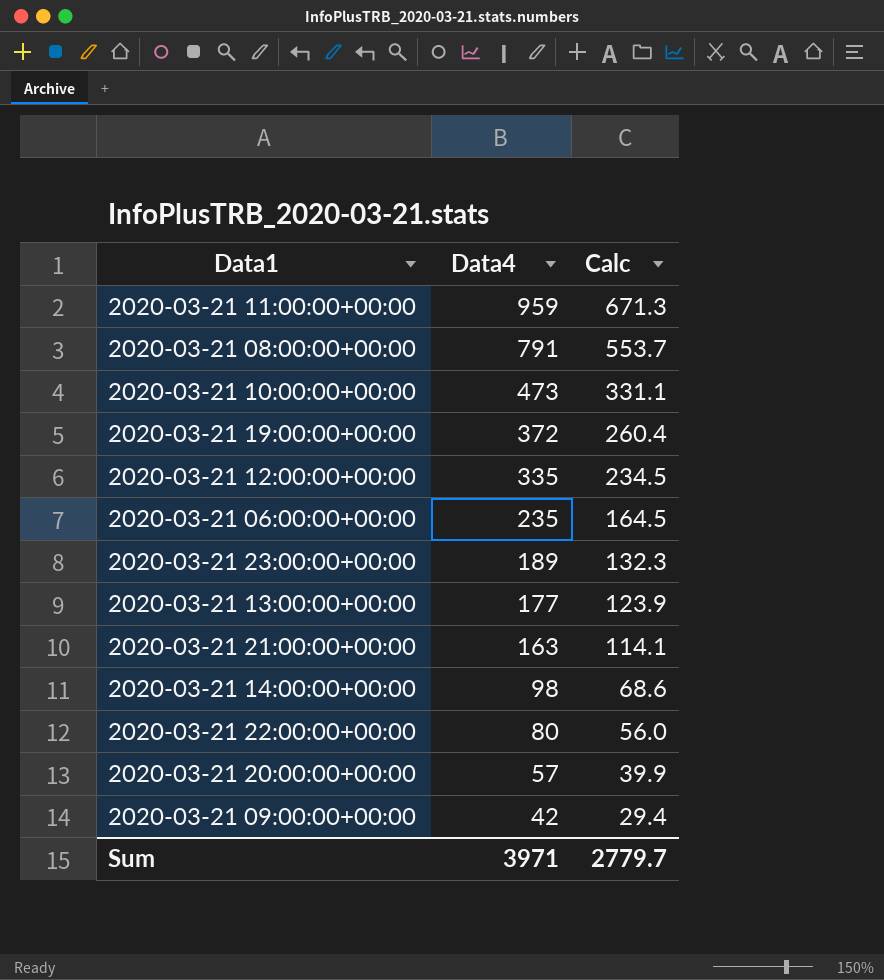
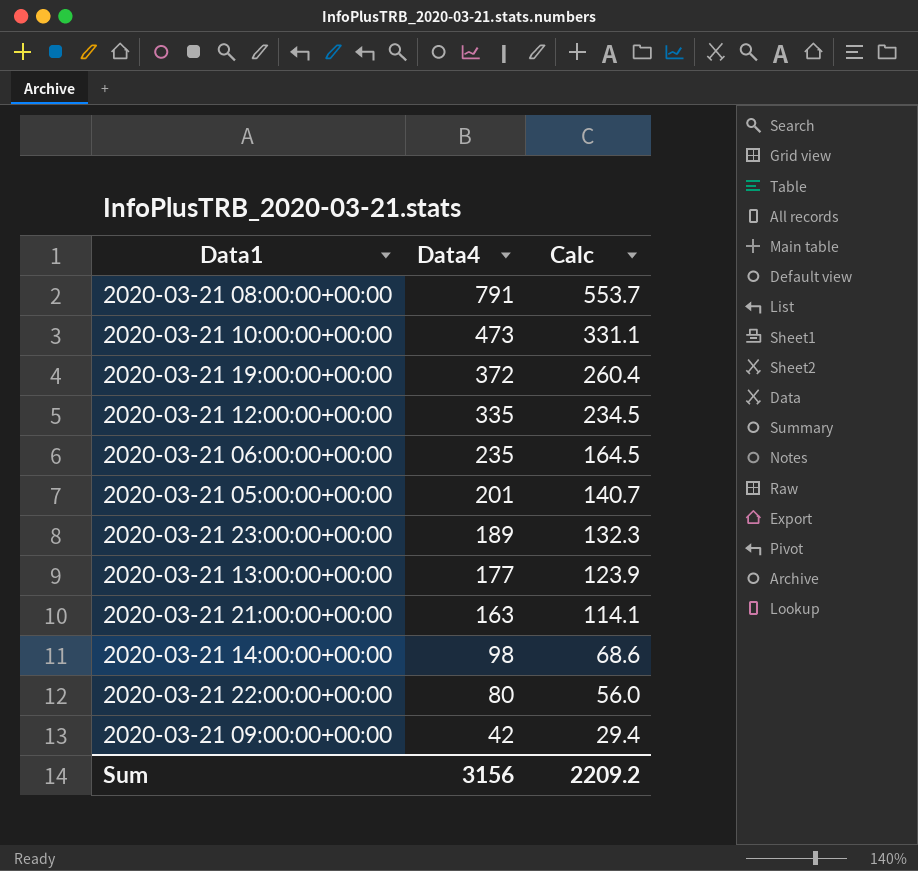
row 2020-03-21 11:00:00+00:00: 959 | 671.3 -> none
row 2020-03-21 20:00:00+00:00: 57 | 39.9 -> none
row 2020-03-21 05:00:00+00:00: none -> 201 | 140.7
Sum | Data4: 3971 -> 3156
Sum | Calc: 2779.7 -> 2209.2

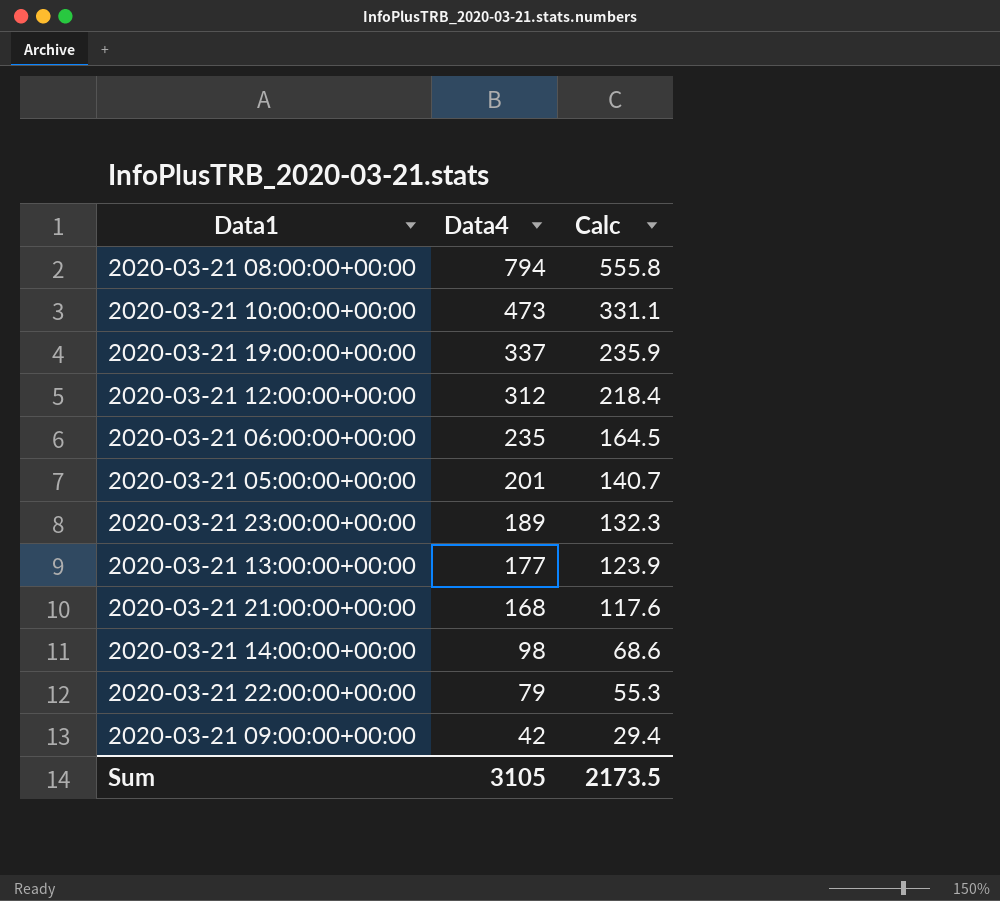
2020-03-21 08:00:00+00:00 | Data4: 791 -> 794
2020-03-21 08:00:00+00:00 | Calc: 553.7 -> 555.8
2020-03-21 19:00:00+00:00 | Data4: 372 -> 337
2020-03-21 19:00:00+00:00 | Calc: 260.4 -> 235.9
2020-03-21 12:00:00+00:00 | Data4: 335 -> 312
2020-03-21 12:00:00+00:00 | Calc: 234.5 -> 218.4
2020-03-21 21:00:00+00:00 | Data4: 163 -> 168
2020-03-21 21:00:00+00:00 | Calc: 114.1 -> 117.6
2020-03-21 22:00:00+00:00 | Data4: 80 -> 79
2020-03-21 22:00:00+00:00 | Calc: 56.0 -> 55.3
Sum | Data4: 3156 -> 3105
Sum | Calc: 2209.2 -> 2173.5

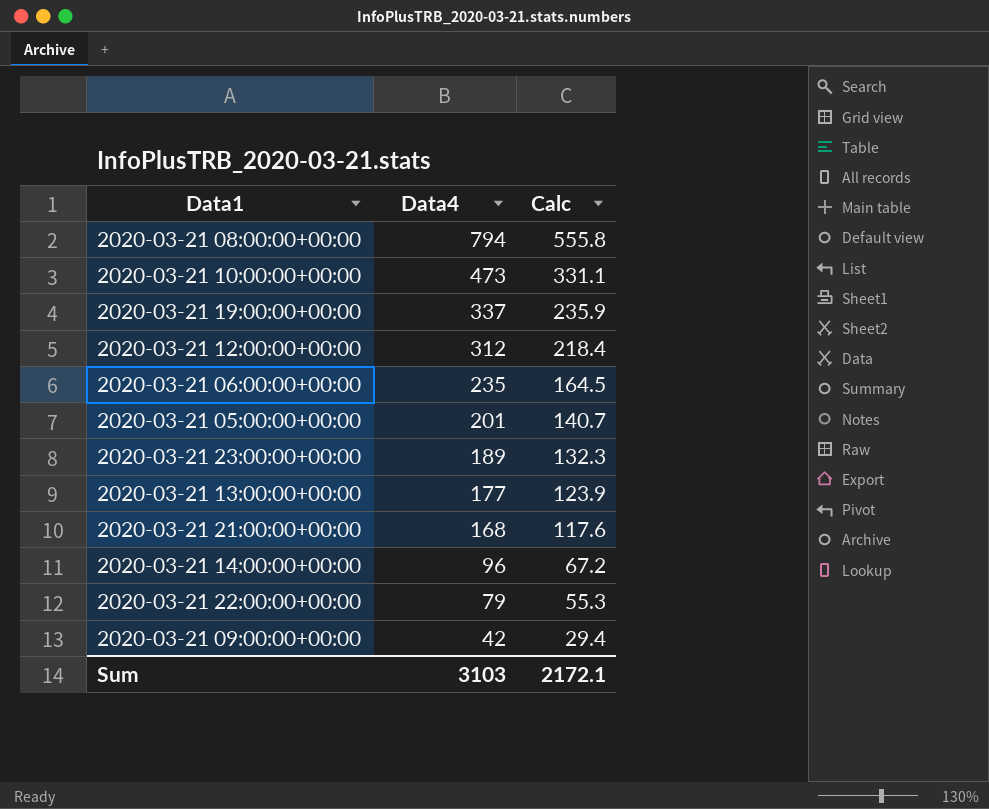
2020-03-21 14:00:00+00:00 | Data4: 98 -> 96
2020-03-21 14:00:00+00:00 | Calc: 68.6 -> 67.2
Sum | Data4: 3105 -> 3103
Sum | Calc: 2173.5 -> 2172.1

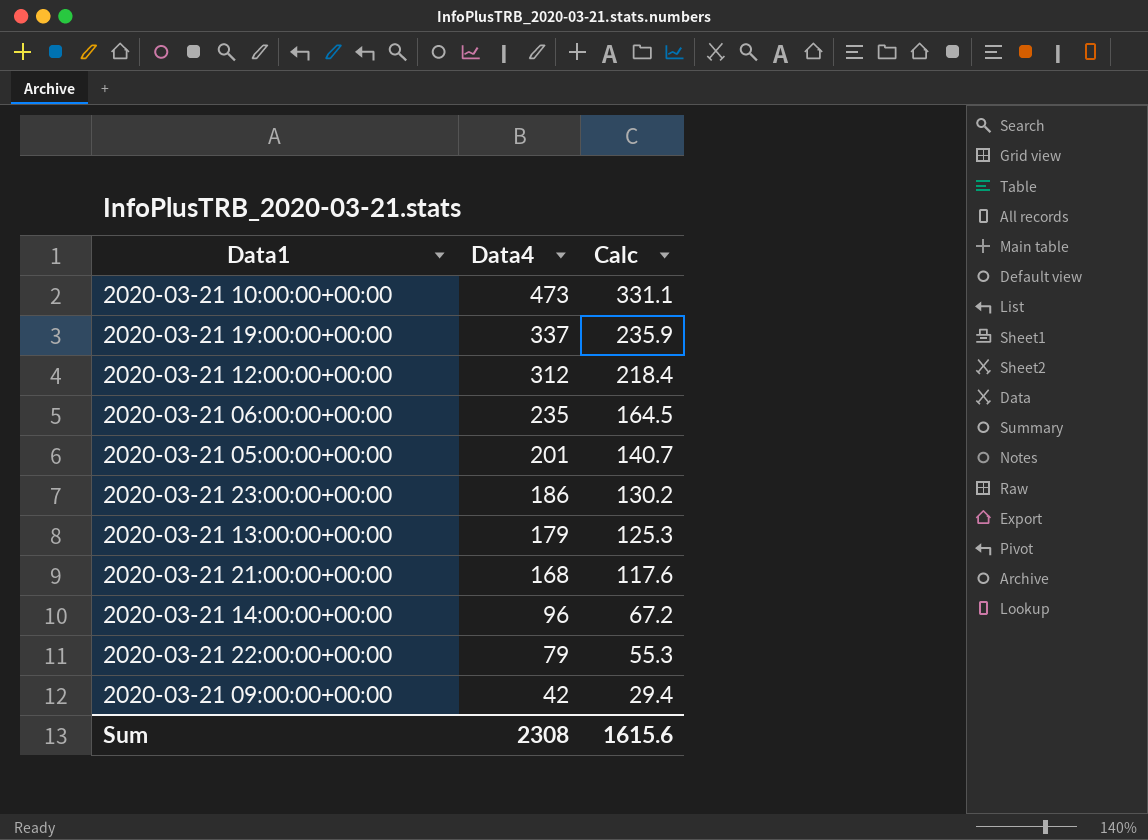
row 2020-03-21 08:00:00+00:00: 794 | 555.8 -> none
2020-03-21 23:00:00+00:00 | Data4: 189 -> 186
2020-03-21 23:00:00+00:00 | Calc: 132.3 -> 130.2
2020-03-21 13:00:00+00:00 | Data4: 177 -> 179
2020-03-21 13:00:00+00:00 | Calc: 123.9 -> 125.3
Sum | Data4: 3103 -> 2308
Sum | Calc: 2172.1 -> 1615.6

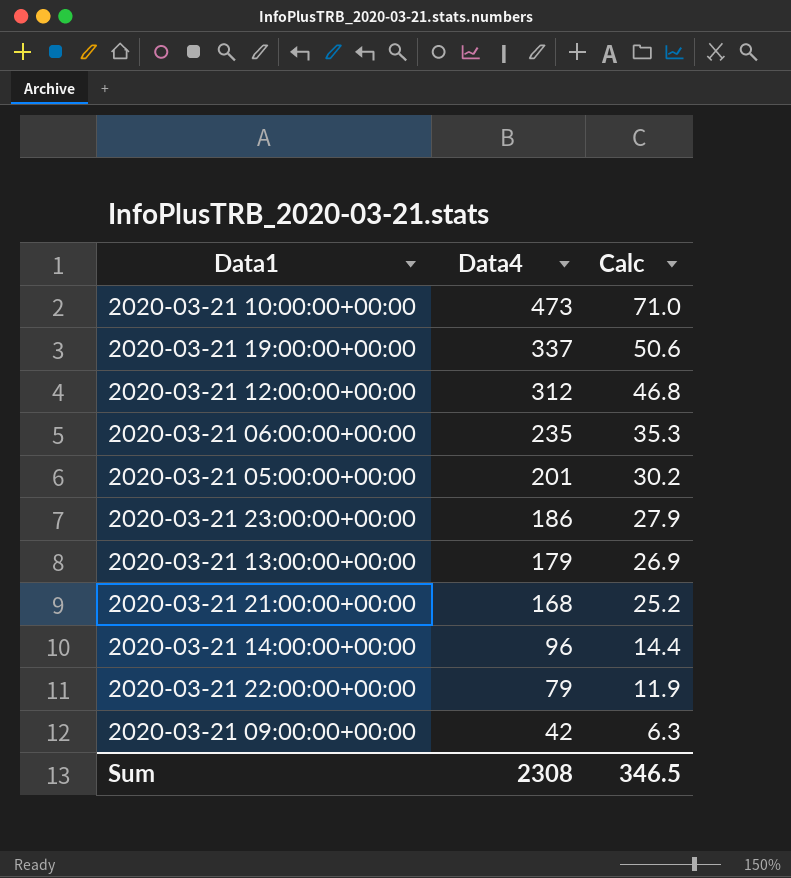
column Calc | formula: [Data4] * 0.7 -> [Data4] * 0.15
Sum | Calc: 1615.6 -> 346.5

